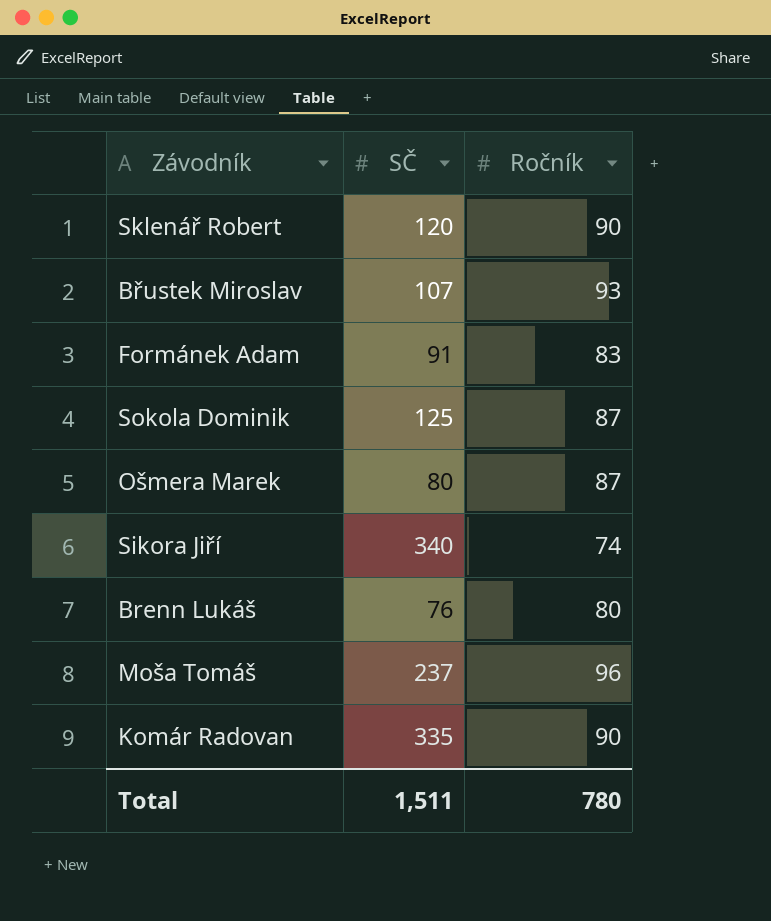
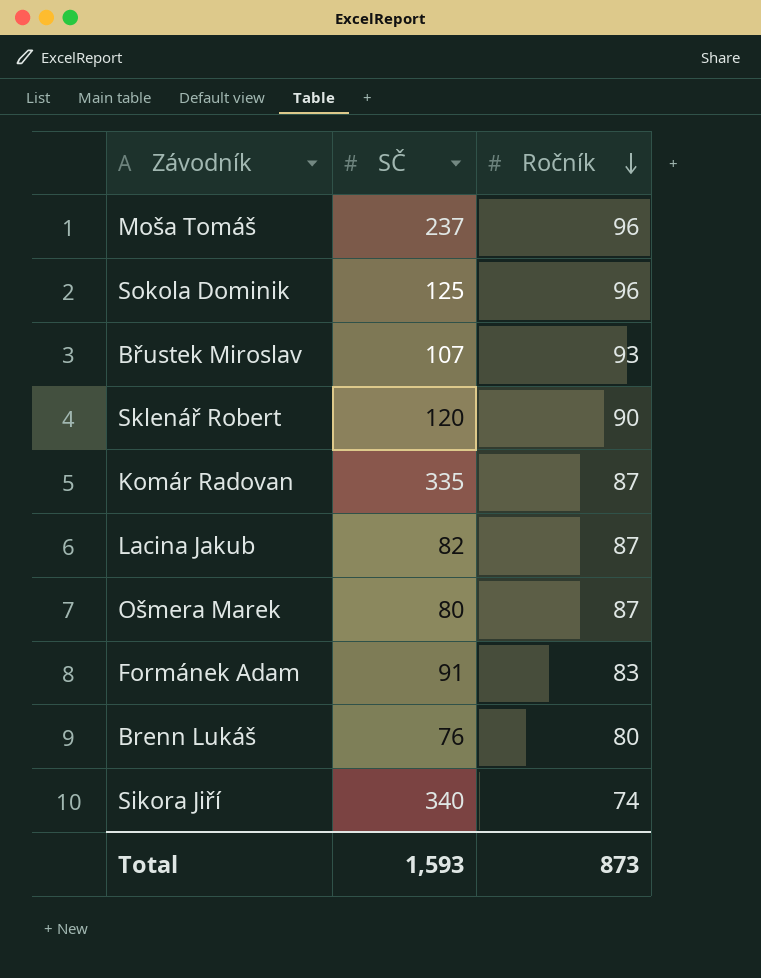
row order: none -> Ročník descending
Sokola Dominik | Ročník: 87 -> 96
Komár Radovan | Ročník: 90 -> 87
row Lacina Jakub: none -> 82 | 87
Total | SČ: 1,511 -> 1,593
Total | Ročník: 780 -> 873

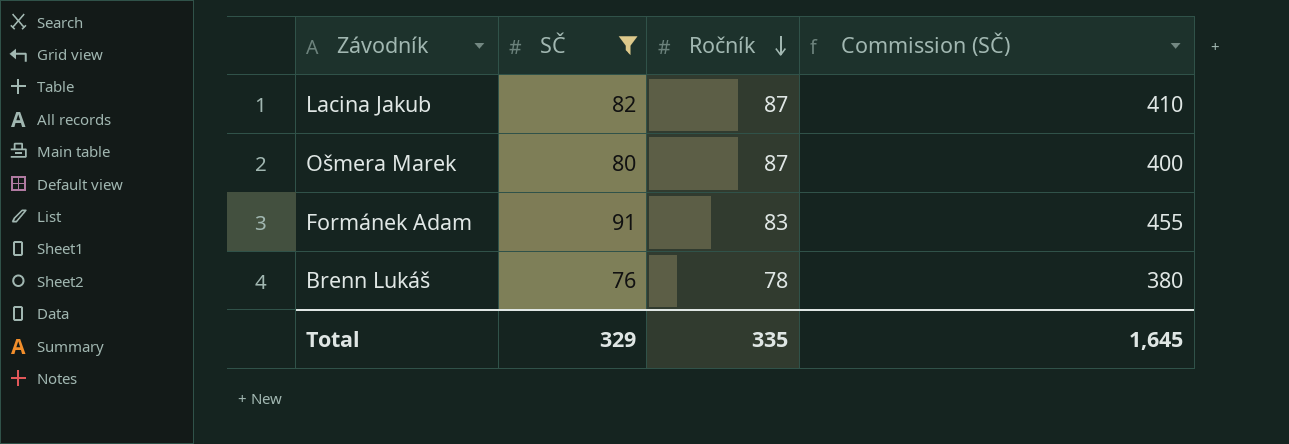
filter: none -> SČ <= 91
column Commission (SČ) | formula: none -> [SČ] * 5
Brenn Lukáš | Ročník: 80 -> 78
Total | SČ: 1,593 -> 329
Total | Ročník: 873 -> 335

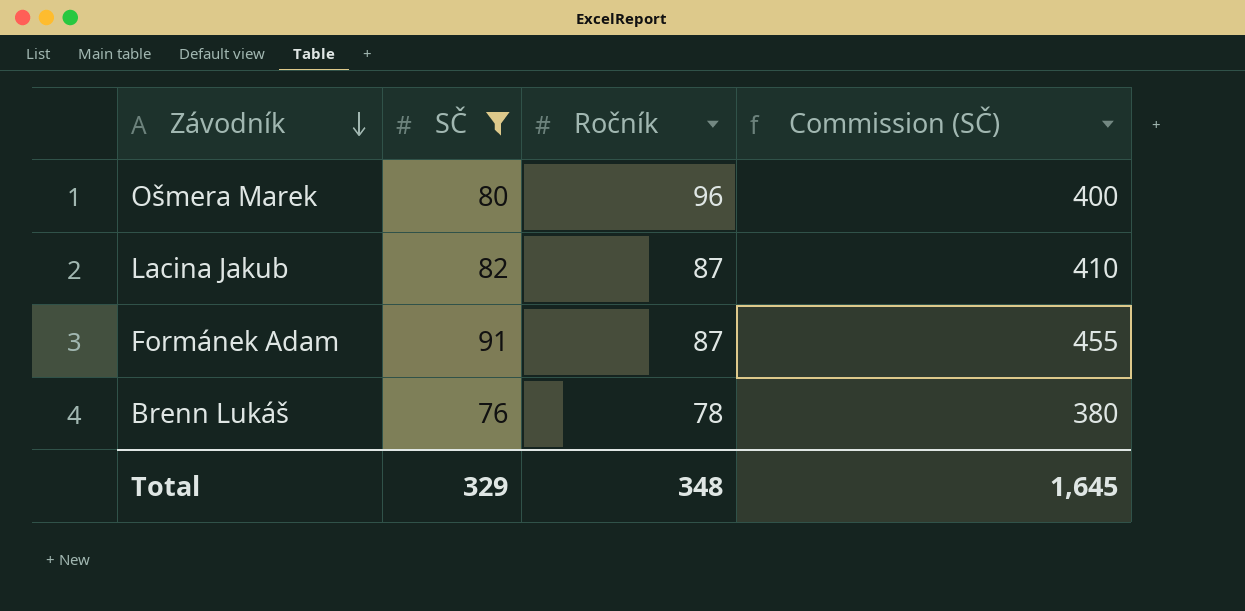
row order: Ročník descending -> Závodník descending
Ošmera Marek | Ročník: 87 -> 96
Formánek Adam | Ročník: 83 -> 87
Total | Ročník: 335 -> 348

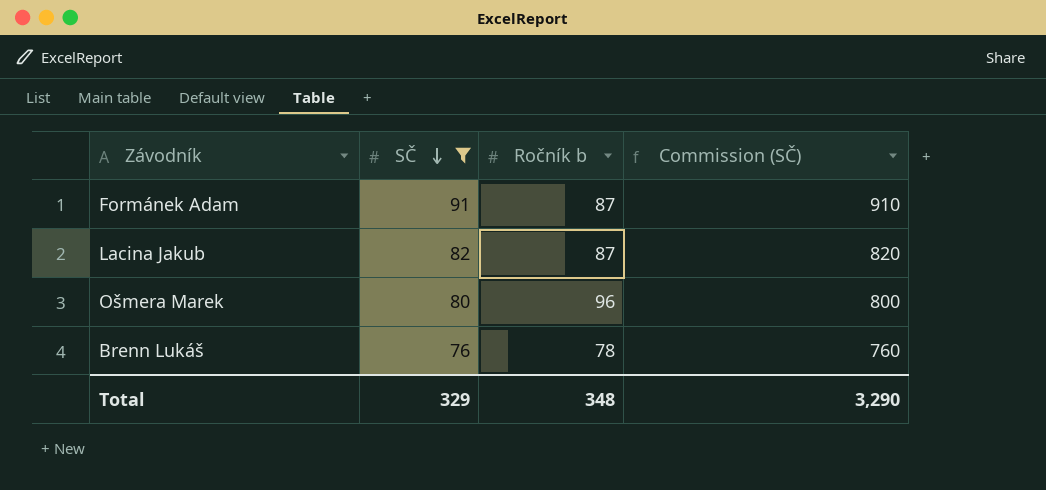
row order: Závodník descending -> SČ descending
column name: Ročník -> Ročník b
column Commission (SČ) | formula: [SČ] * 5 -> [SČ] * 10
Total | Commission (SČ): 1,645 -> 3,290

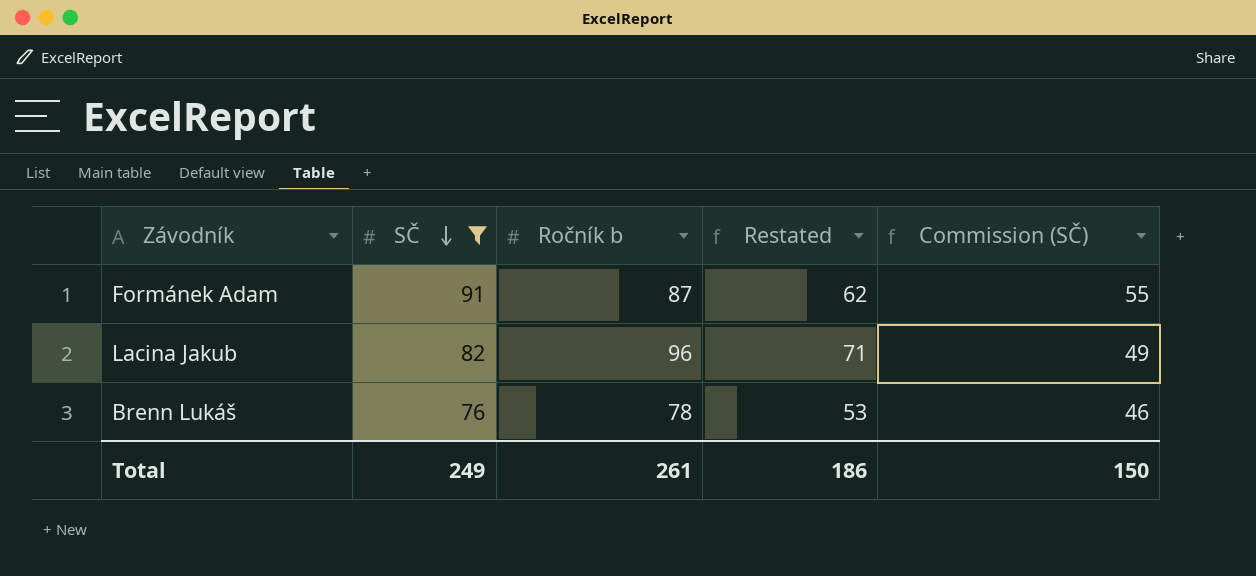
column Restated | formula: none -> [Ročník b] - 25
column Commission (SČ) | formula: [SČ] * 10 -> [SČ] * 0.6
row Ošmera Marek: 80 | 96 | 800 -> none
Lacina Jakub | Ročník b: 87 -> 96
Total | SČ: 329 -> 249
Total | Ročník b: 348 -> 261
Total | Commission (SČ): 3,290 -> 150

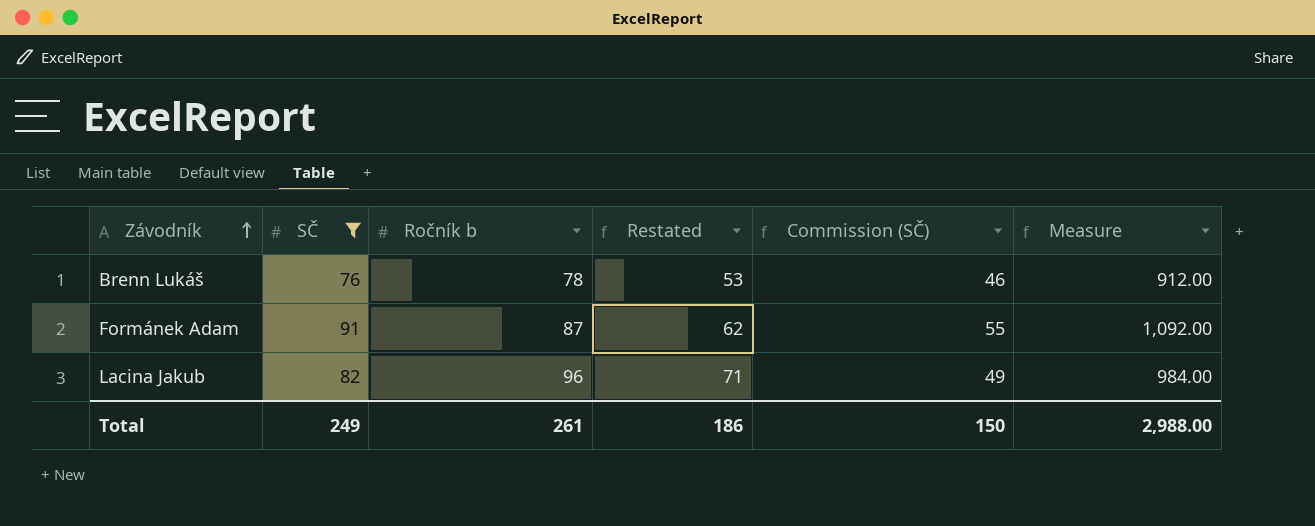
row order: SČ descending -> Závodník ascending
column Measure | formula: none -> [SČ] * 12

